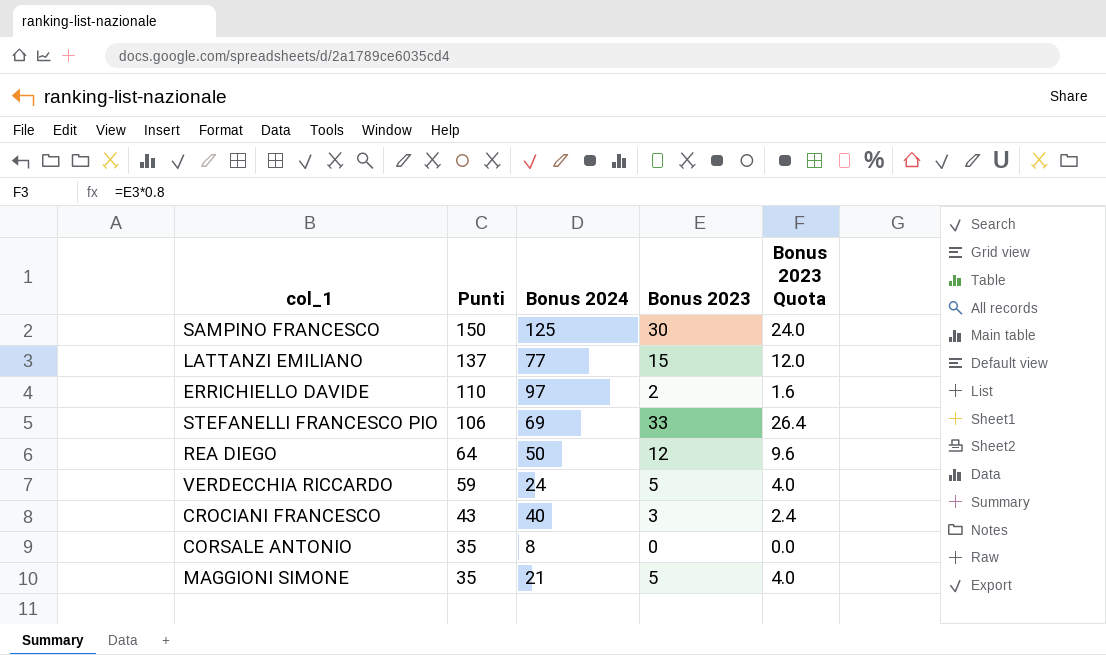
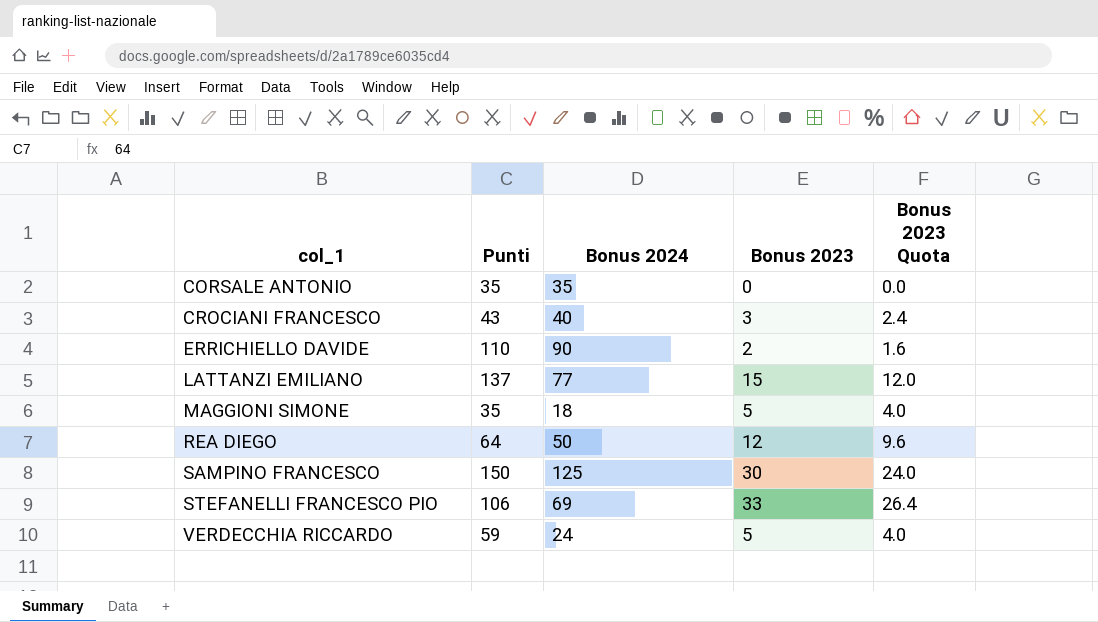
row order: Punti descending -> col_1 ascending
CORSALE ANTONIO | Bonus 2024: 8 -> 35
ERRICHIELLO DAVIDE | Bonus 2024: 97 -> 90
MAGGIONI SIMONE | Bonus 2024: 21 -> 18

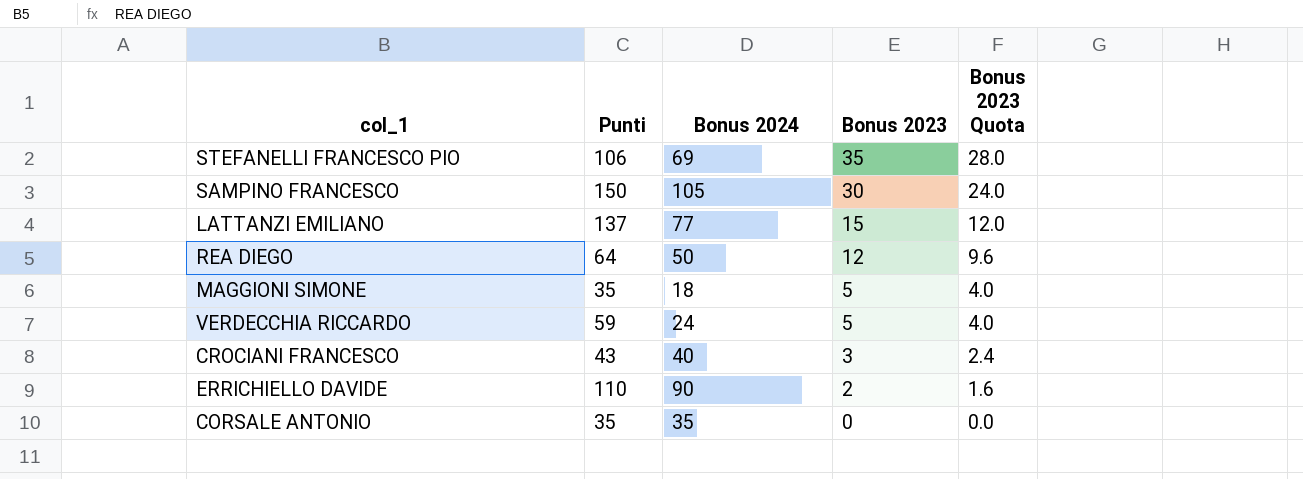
row order: col_1 ascending -> Bonus 2023 descending
STEFANELLI FRANCESCO PIO | Bonus 2023: 33 -> 35
STEFANELLI FRANCESCO PIO | Bonus 2023 Quota: 26.4 -> 28.0
SAMPINO FRANCESCO | Bonus 2024: 125 -> 105

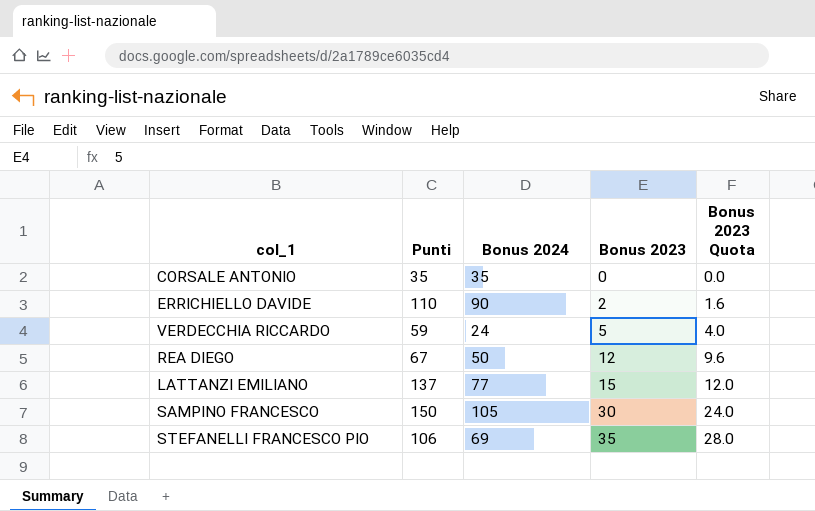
row order: Bonus 2023 descending -> Bonus 2023 ascending
row MAGGIONI SIMONE: 35 | 18 | 5 | 4.0 -> none
row CROCIANI FRANCESCO: 43 | 40 | 3 | 2.4 -> none
REA DIEGO | Punti: 64 -> 67

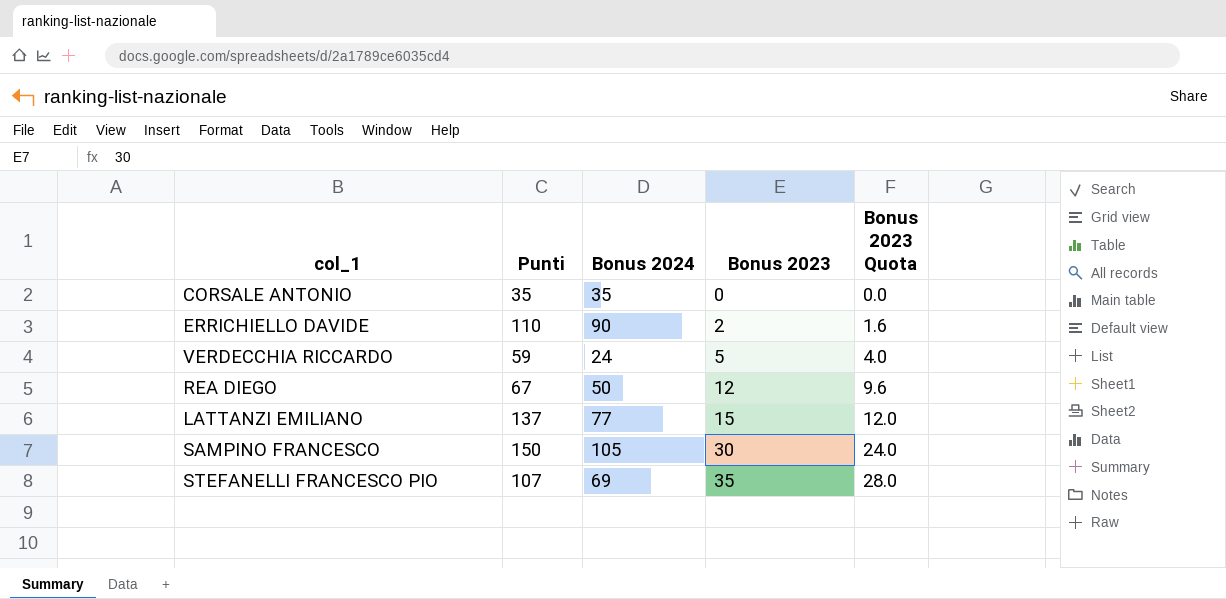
STEFANELLI FRANCESCO PIO | Punti: 106 -> 107

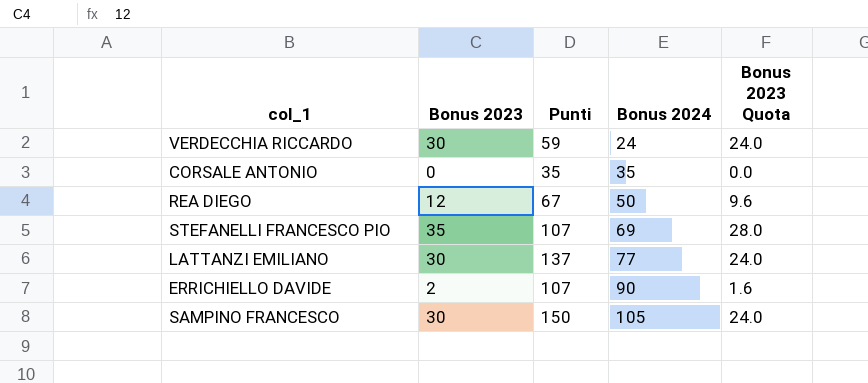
row order: Bonus 2023 ascending -> Bonus 2024 ascending
column Bonus 2023 | position: 4 -> 2
VERDECCHIA RICCARDO | Bonus 2023: 5 -> 30
VERDECCHIA RICCARDO | Bonus 2023 Quota: 4.0 -> 24.0
LATTANZI EMILIANO | Bonus 2023: 15 -> 30
LATTANZI EMILIANO | Bonus 2023 Quota: 12.0 -> 24.0
ERRICHIELLO DAVIDE | Punti: 110 -> 107

